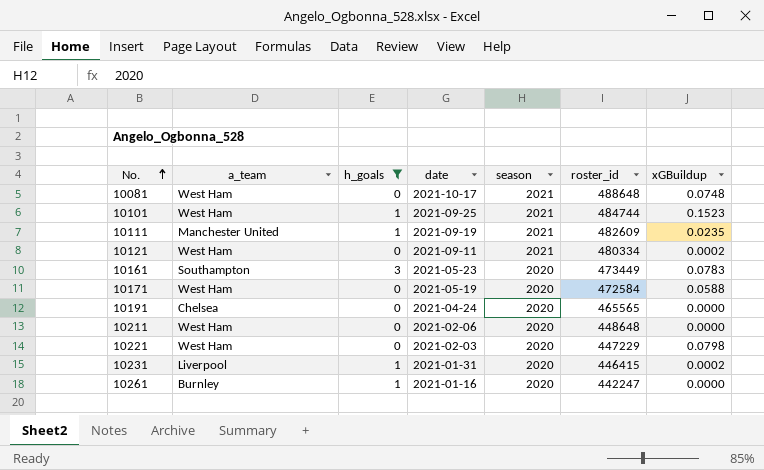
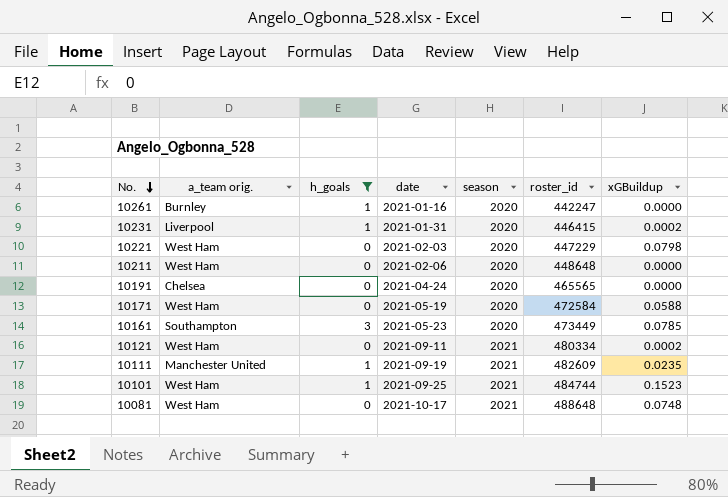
row order: No. ascending -> No. descending
column name: a_team -> a_team orig.
10161 | xGBuildup: 0.0783 -> 0.0785

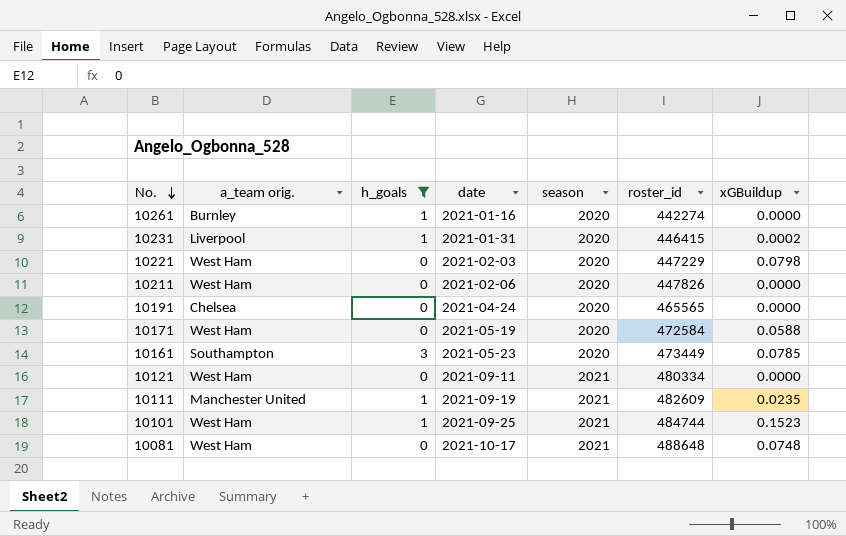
10261 | roster_id: 442247 -> 442274
10211 | roster_id: 448648 -> 447826
10121 | xGBuildup: 0.0002 -> 0.0000

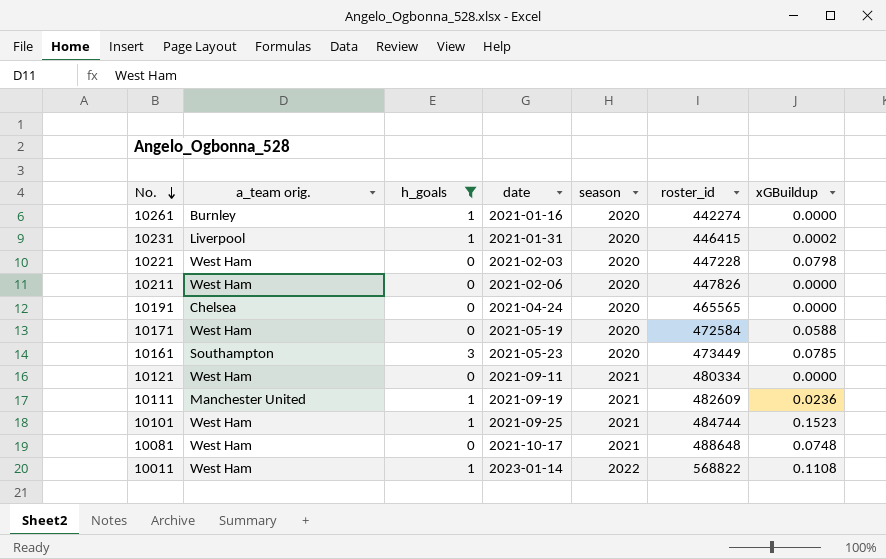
10221 | roster_id: 447229 -> 447228
10111 | xGBuildup: 0.0235 -> 0.0236
row 10011: none -> West Ham | 1 | 2023-01-14 | 2022 | 568822 | 0.1108

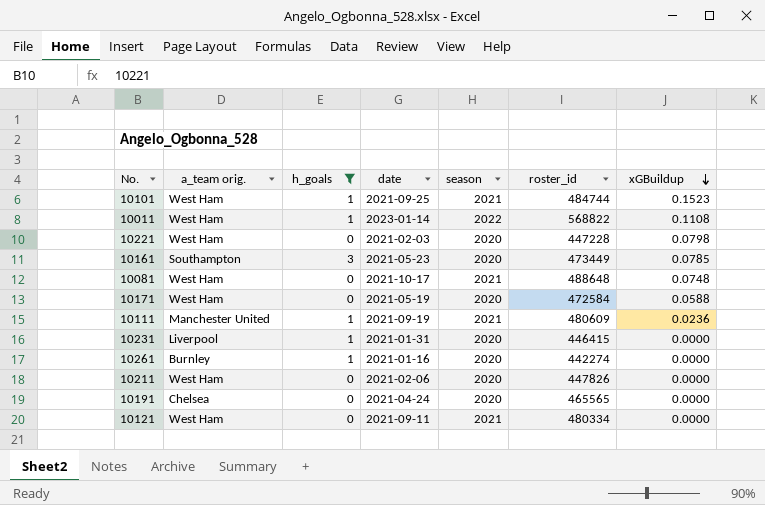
row order: No. descending -> xGBuildup descending
10111 | roster_id: 482609 -> 480609
10231 | xGBuildup: 0.0002 -> 0.0000

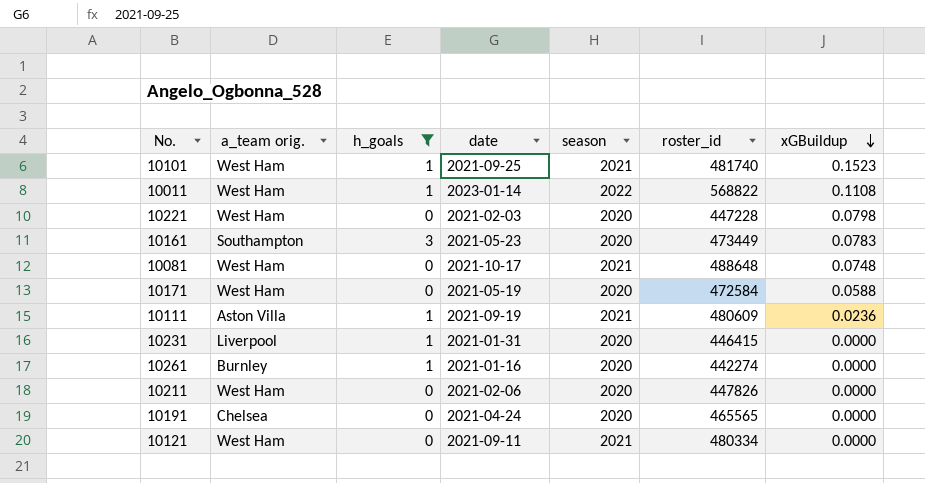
10101 | roster_id: 484744 -> 481740
10161 | xGBuildup: 0.0785 -> 0.0783
10111 | a_team orig.: Manchester United -> Aston Villa

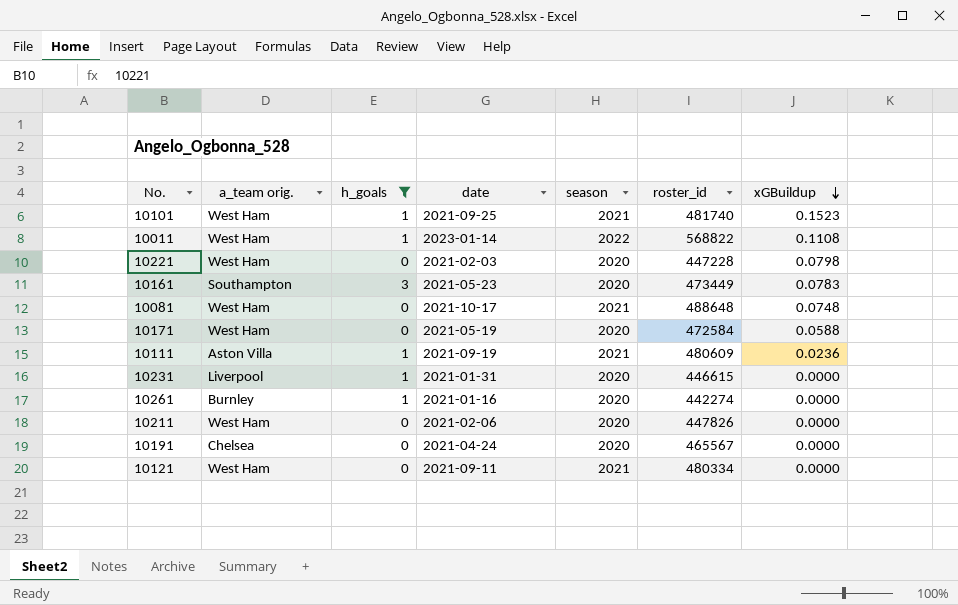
10231 | roster_id: 446415 -> 446615
10191 | roster_id: 465565 -> 465567

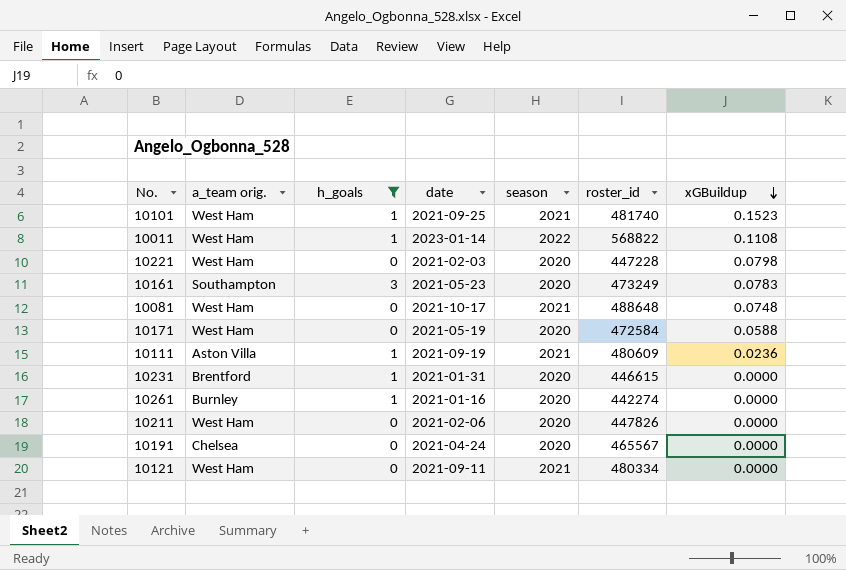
10161 | roster_id: 473449 -> 473249
10231 | a_team orig.: Liverpool -> Brentford

